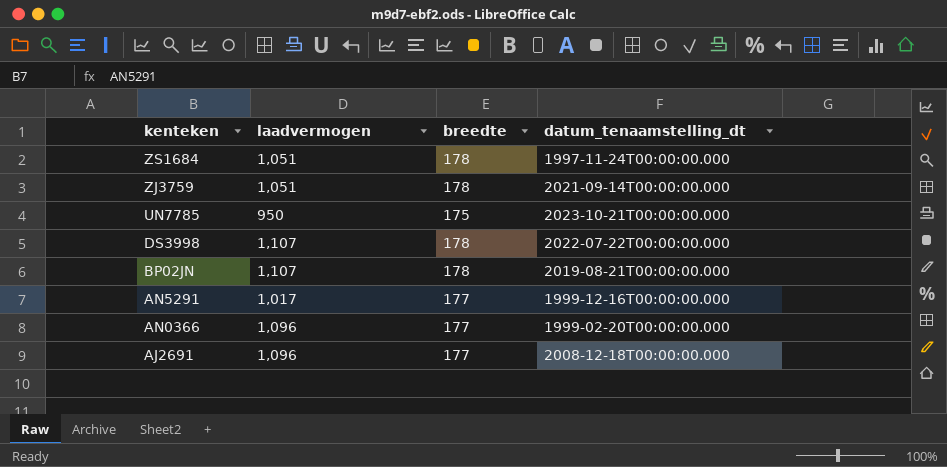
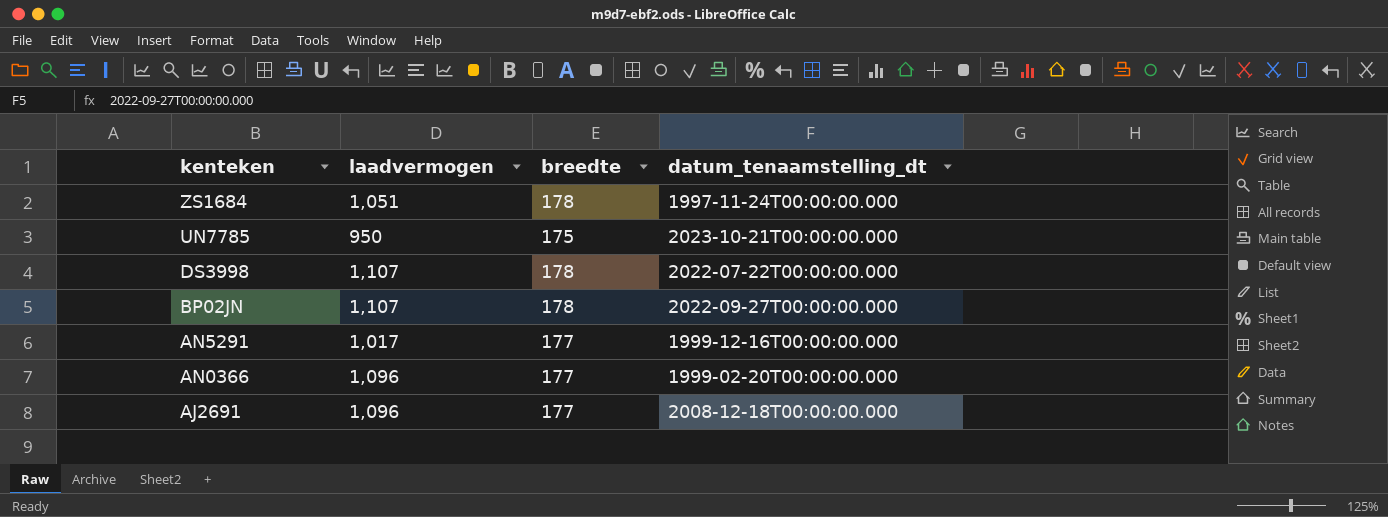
row ZJ3759: 1,051 | 178 | 2021-09-14T00:00:00.000 -> none
BP02JN | datum_tenaamstelling_dt: 2019-08-21T00:00:00.000 -> 2022-09-27T00:00:00.000

